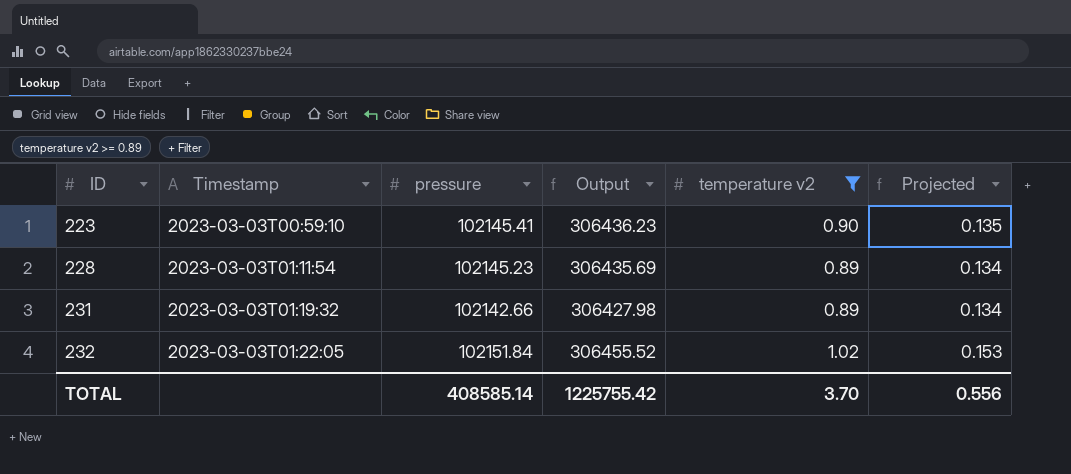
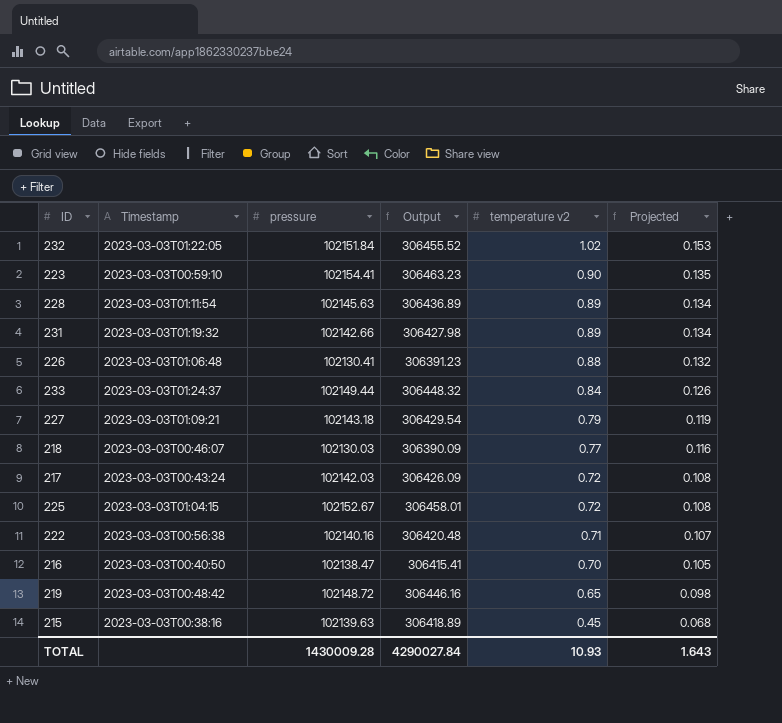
filter: temperature v2 >= 0.89 -> none
row order: ID ascending -> temperature v2 descending
223 | pressure: 102145.41 -> 102154.41
223 | Output: 306436.23 -> 306463.23
228 | pressure: 102145.23 -> 102145.63
228 | Output: 306435.69 -> 306436.89
TOTAL | pressure: 408585.14 -> 1430009.28
TOTAL | Output: 1225755.42 -> 4290027.84
TOTAL | temperature v2: 3.70 -> 10.93
TOTAL | Projected: 0.556 -> 1.643

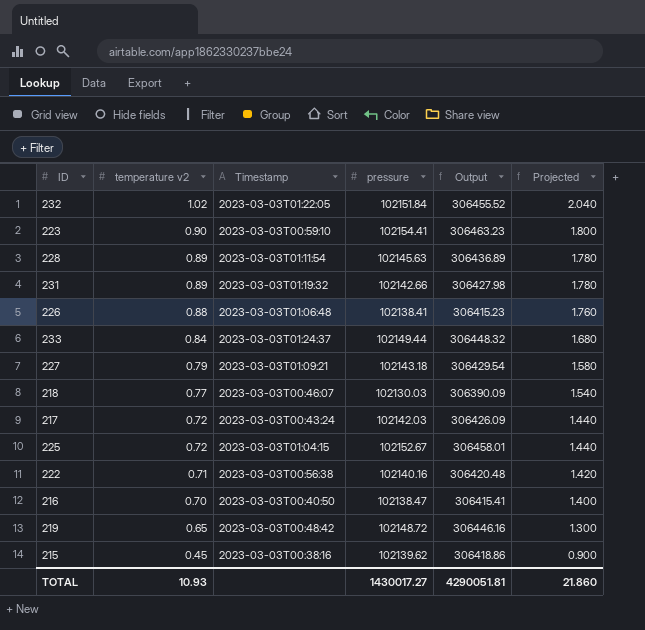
column temperature v2 | position: 5 -> 2
column Projected | formula: [temperature v2] * 0.15 -> [temperature v2] * 2
226 | pressure: 102130.41 -> 102138.41
226 | Output: 306391.23 -> 306415.23
215 | pressure: 102139.63 -> 102139.62
215 | Output: 306418.89 -> 306418.86
TOTAL | pressure: 1430009.28 -> 1430017.27
TOTAL | Output: 4290027.84 -> 4290051.81
TOTAL | Projected: 1.643 -> 21.860

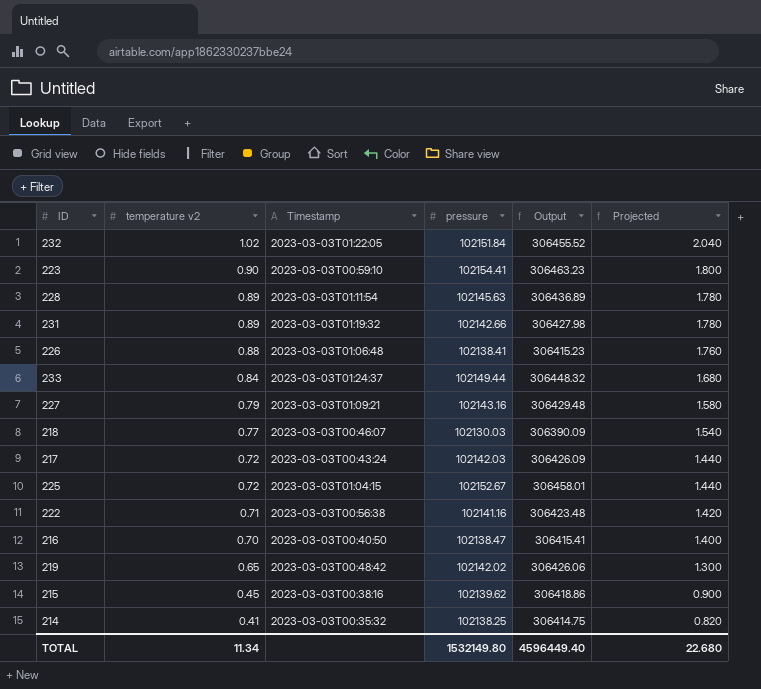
227 | pressure: 102143.18 -> 102143.16
227 | Output: 306429.54 -> 306429.48
222 | pressure: 102140.16 -> 102141.16
222 | Output: 306420.48 -> 306423.48
219 | pressure: 102148.72 -> 102142.02
219 | Output: 306446.16 -> 306426.06
row 214: none -> 0.41 | 2023-03-03T00:35:32 | 102138.25 | 306414.75 | 0.820
TOTAL | temperature v2: 10.93 -> 11.34
TOTAL | pressure: 1430017.27 -> 1532149.80
TOTAL | Output: 4290051.81 -> 4596449.40
TOTAL | Projected: 21.860 -> 22.680

